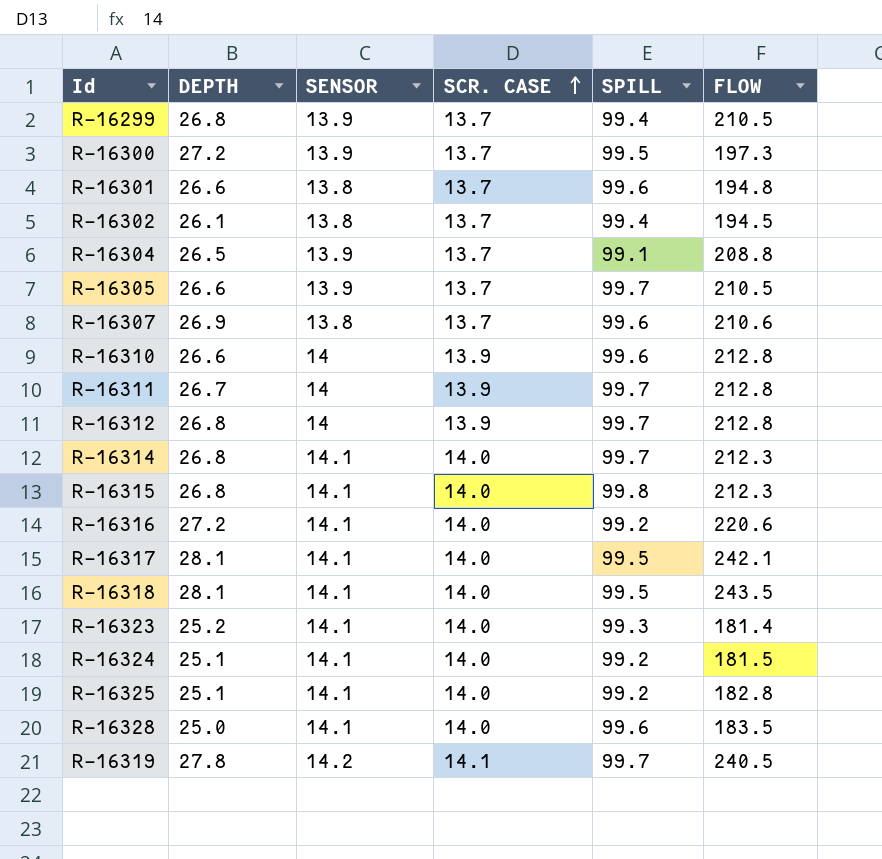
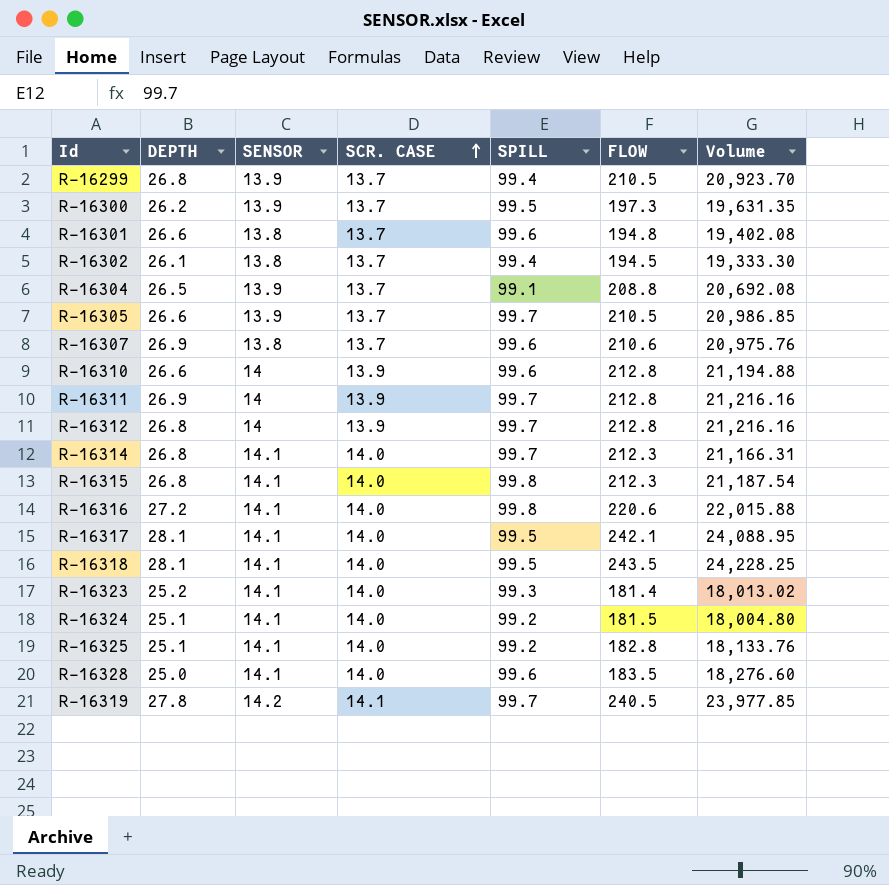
column Volume | formula: none -> [SPILL] * [FLOW]
R-16300 | DEPTH: 27.2 -> 26.2
R-16311 | DEPTH: 26.7 -> 26.9
R-16316 | SPILL: 99.2 -> 99.8

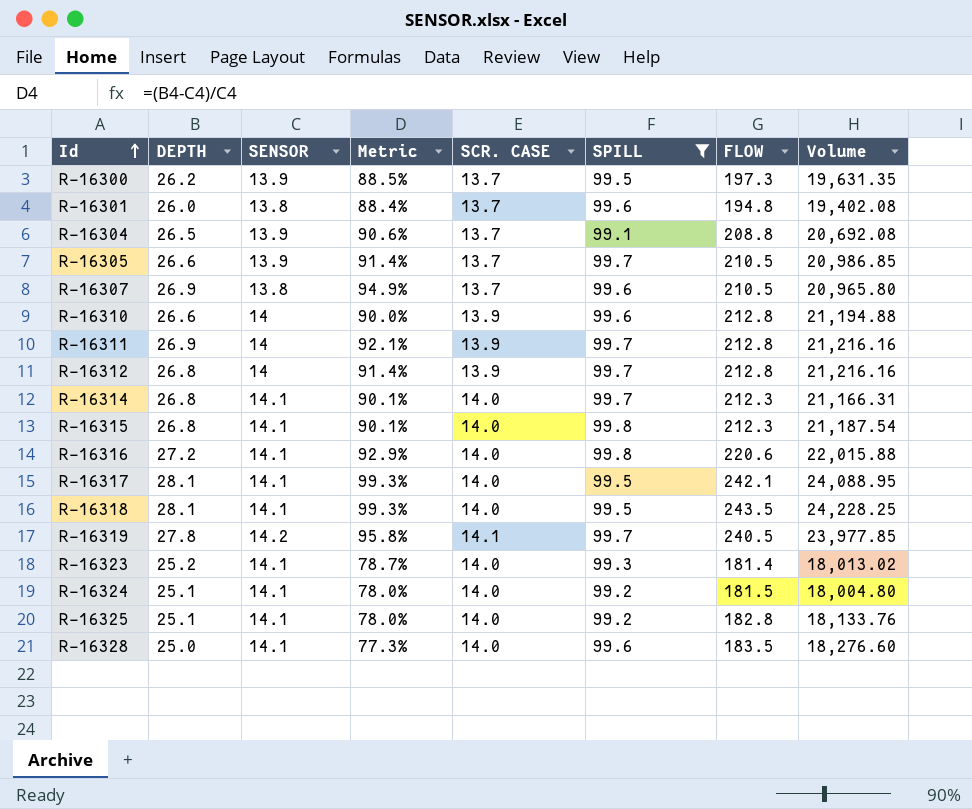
filter: none -> SPILL != 99.4
row order: SCR. CASE ascending -> Id ascending
column Metric | formula: none -> ([DEPTH] - [SENSOR]) / [SENSOR]
R-16301 | DEPTH: 26.6 -> 26.0
R-16307 | FLOW: 210.6 -> 210.5
R-16307 | Volume: 20,975.76 -> 20,965.80

